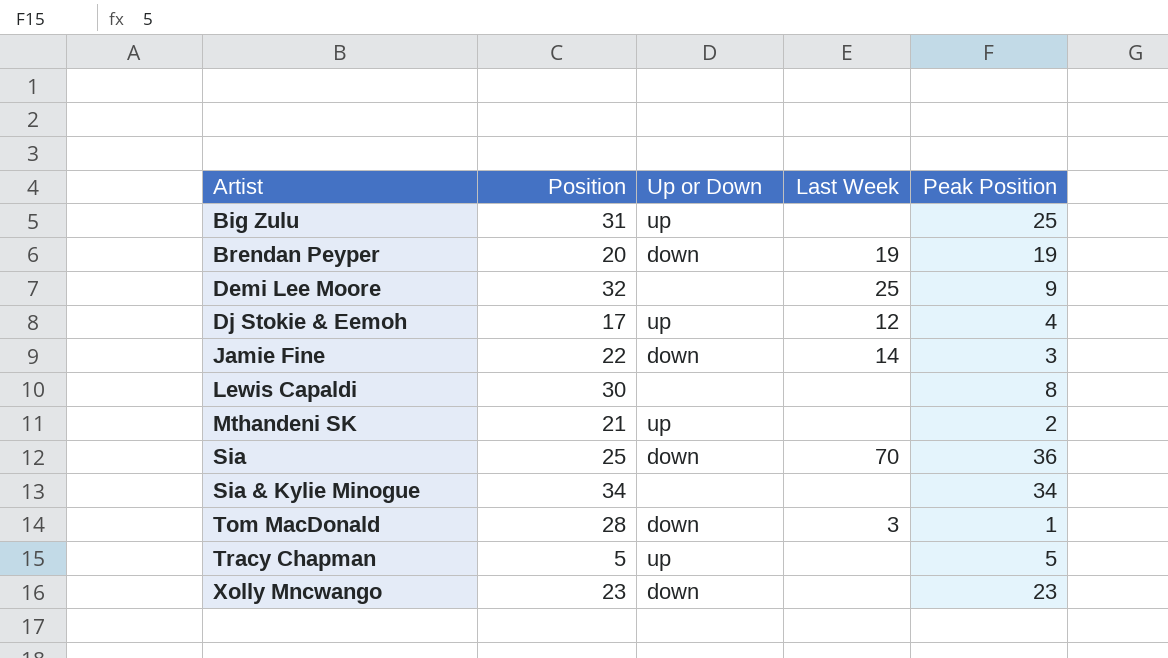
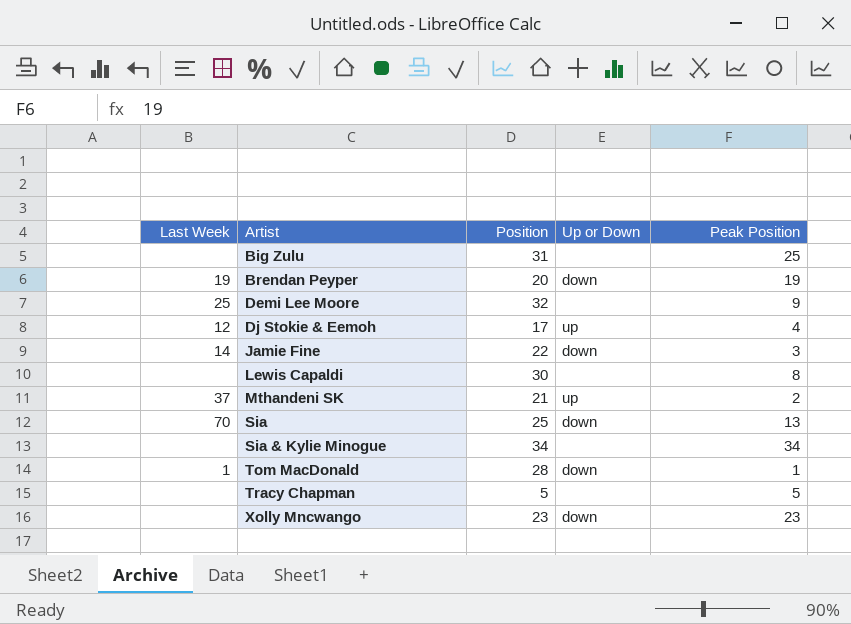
column Last Week | position: 4 -> 1
Big Zulu | Up or Down: up -> none
Mthandeni SK | Last Week: none -> 37
Sia | Peak Position: 36 -> 13
Tom MacDonald | Last Week: 3 -> 1
Tracy Chapman | Up or Down: up -> none

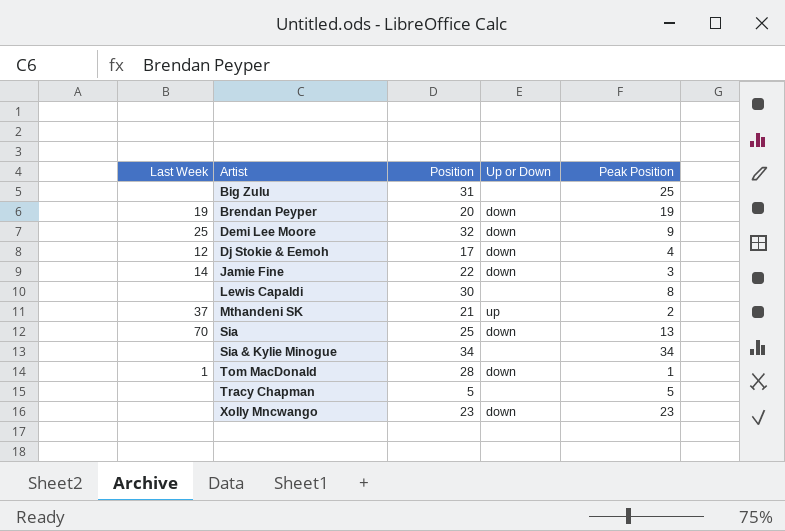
Demi Lee Moore | Up or Down: none -> down
Dj Stokie & Eemoh | Up or Down: up -> down

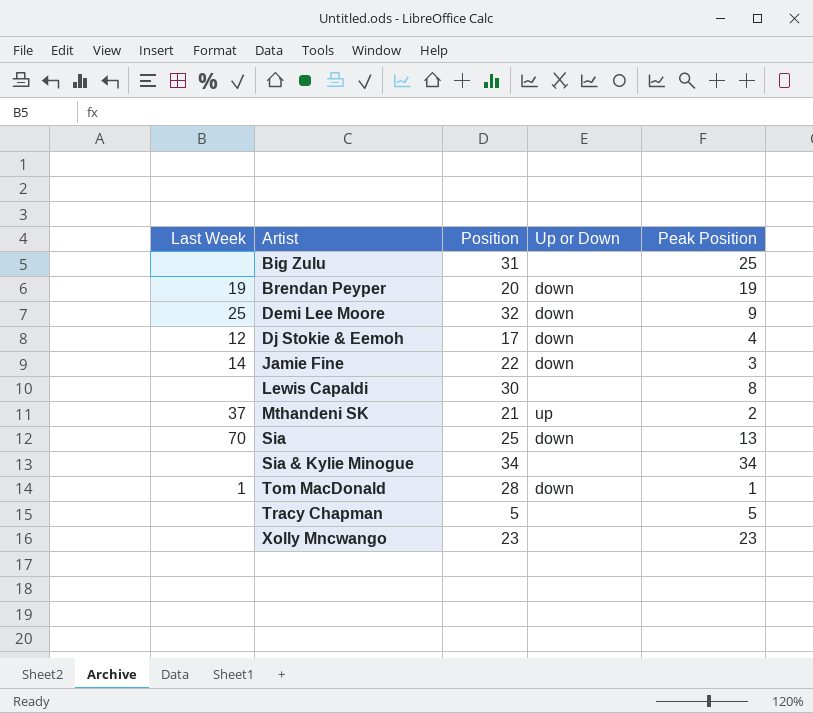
Xolly Mncwango | Up or Down: down -> none

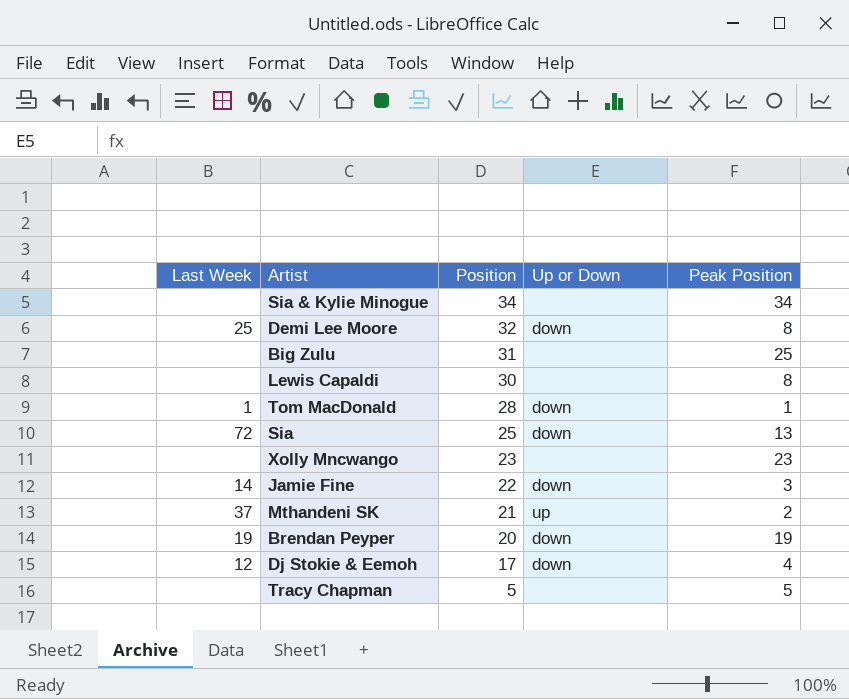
row order: Artist ascending -> Position descending
Demi Lee Moore | Peak Position: 9 -> 8
Sia | Last Week: 70 -> 72

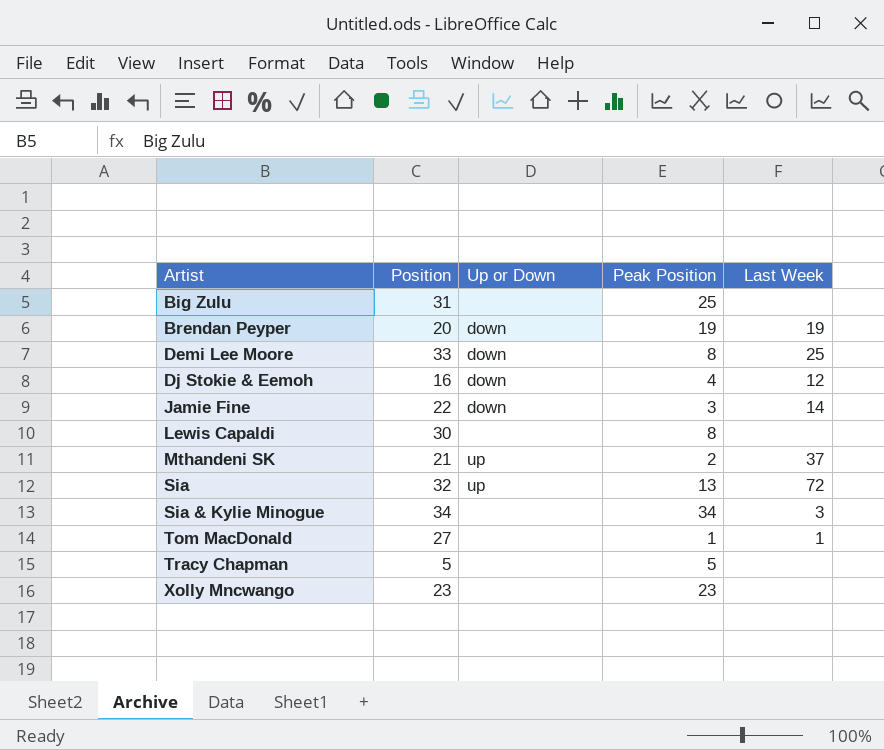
row order: Position descending -> Artist ascending
column Last Week | position: 1 -> 5
Demi Lee Moore | Position: 32 -> 33
Dj Stokie & Eemoh | Position: 17 -> 16
Sia | Position: 25 -> 32
Sia | Up or Down: down -> up
Sia & Kylie Minogue | Last Week: none -> 3
Tom MacDonald | Position: 28 -> 27
Tom MacDonald | Up or Down: down -> none

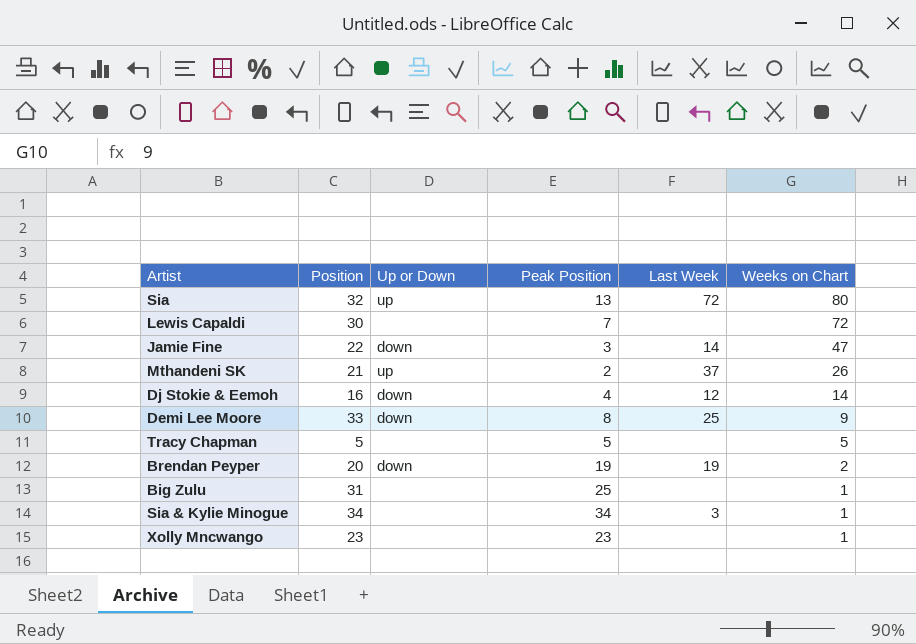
row order: Artist ascending -> Weeks on Chart descending
column Weeks on Chart | position: none -> 6
row Tom MacDonald: 27 | none | 1 | 1 -> none
Lewis Capaldi | Peak Position: 8 -> 7

